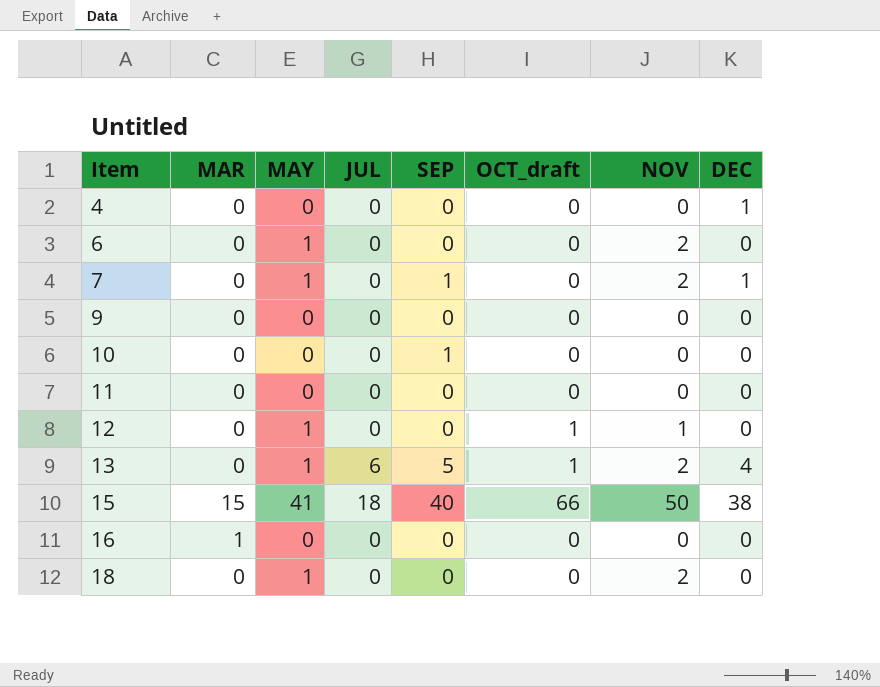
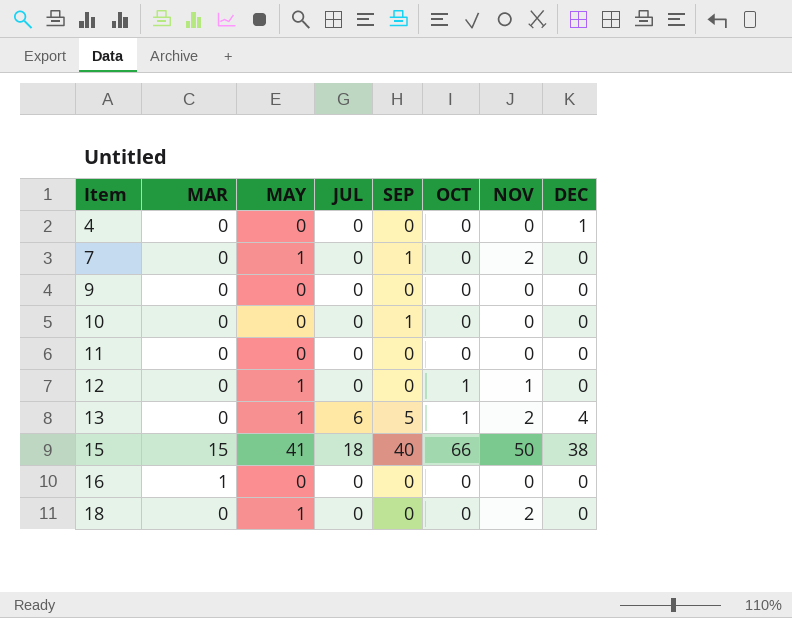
column name: OCT_draft -> OCT
row 6: 0 | 1 | 0 | 0 | 0 | 2 | 0 -> none
7 | DEC: 1 -> 0

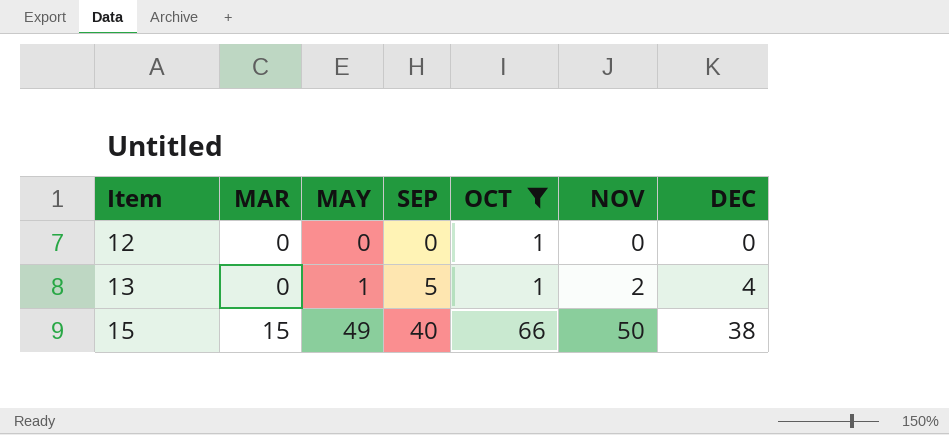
filter: none -> OCT != 0
column JUL | position: 4 -> none
12 | MAY: 1 -> 0
12 | NOV: 1 -> 0
15 | MAY: 41 -> 49

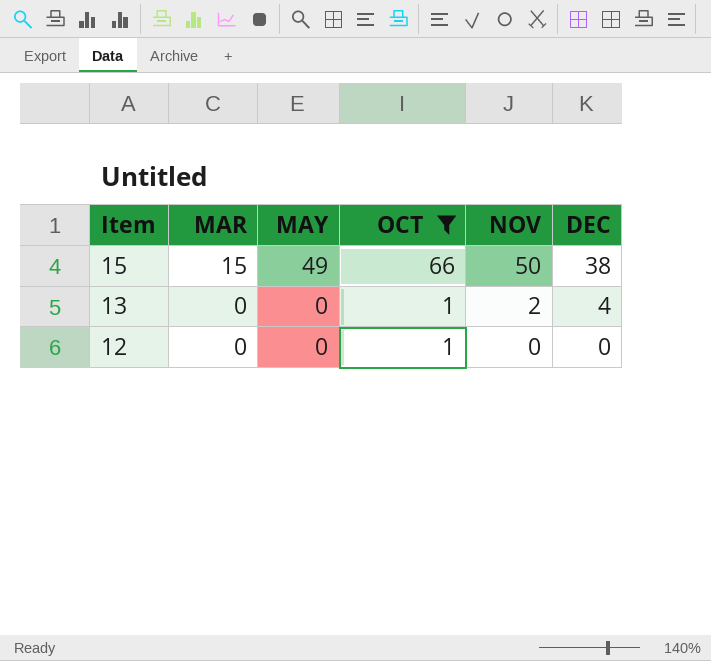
row order: Item ascending -> Item descending
column SEP | position: 4 -> none
13 | MAY: 1 -> 0

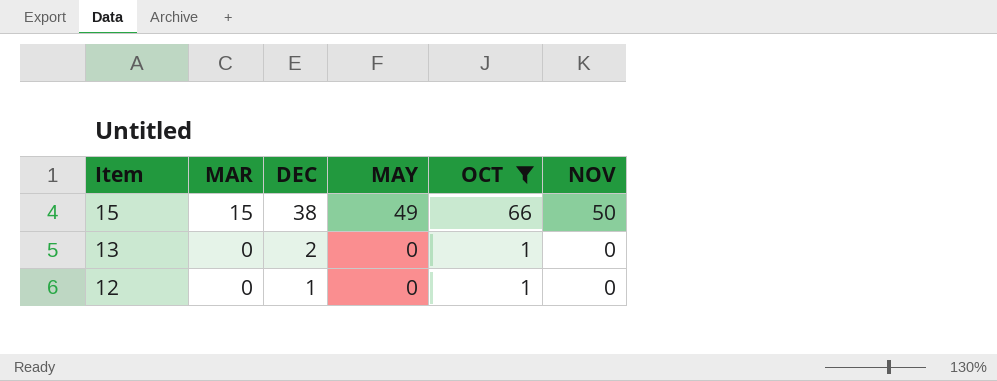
column DEC | position: 6 -> 3
13 | DEC: 4 -> 2
13 | NOV: 2 -> 0
12 | DEC: 0 -> 1

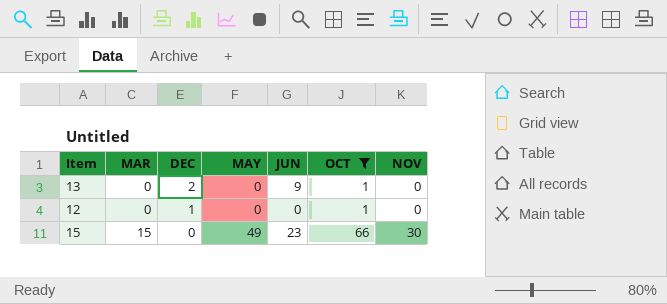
row order: Item descending -> MAR ascending
column JUN | position: none -> 5
15 | DEC: 38 -> 0
15 | NOV: 50 -> 30

